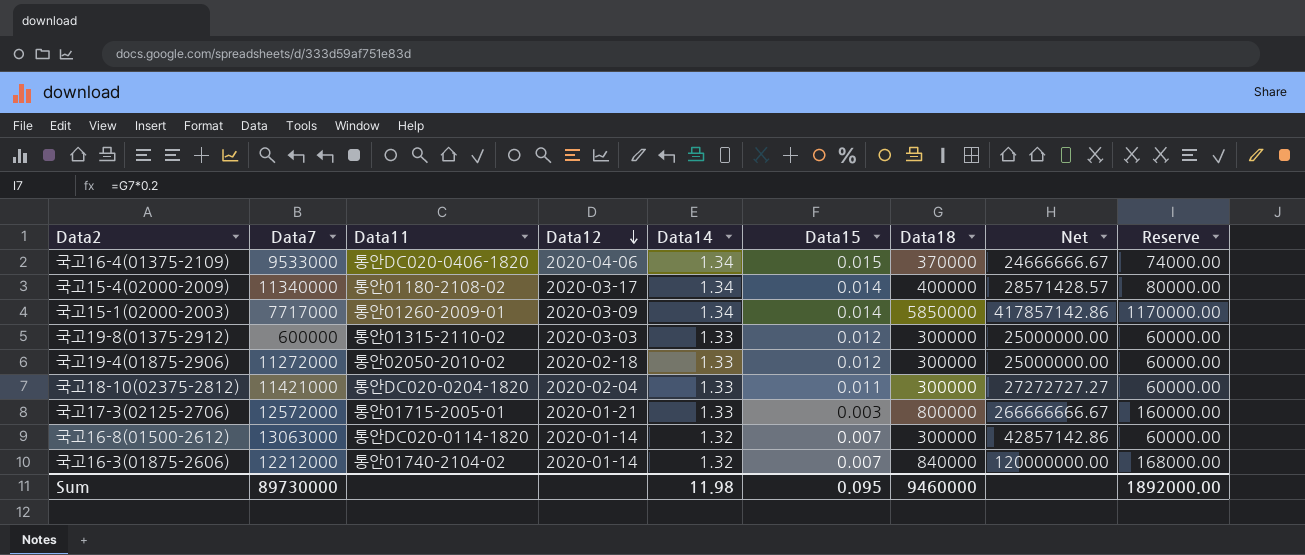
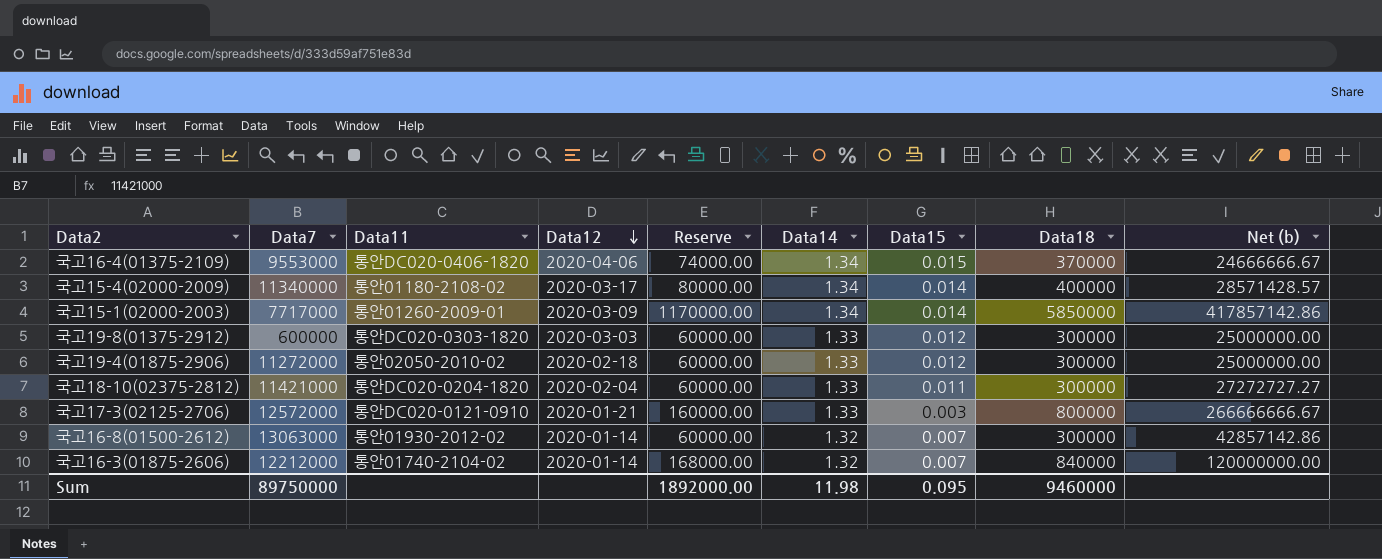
column Reserve | position: 9 -> 5
column name: Net -> Net (b)
국고16-4(01375-2109) | Data7: 9533000 -> 9553000
국고19-8(01375-2912) | Data11: 통안01315-2110-02 -> 통안DC020-0303-1820
국고17-3(02125-2706) | Data11: 통안01715-2005-01 -> 통안DC020-0121-0910
국고16-8(01500-2612) | Data11: 통안DC020-0114-1820 -> 통안01930-2012-02
Sum | Data7: 89730000 -> 89750000

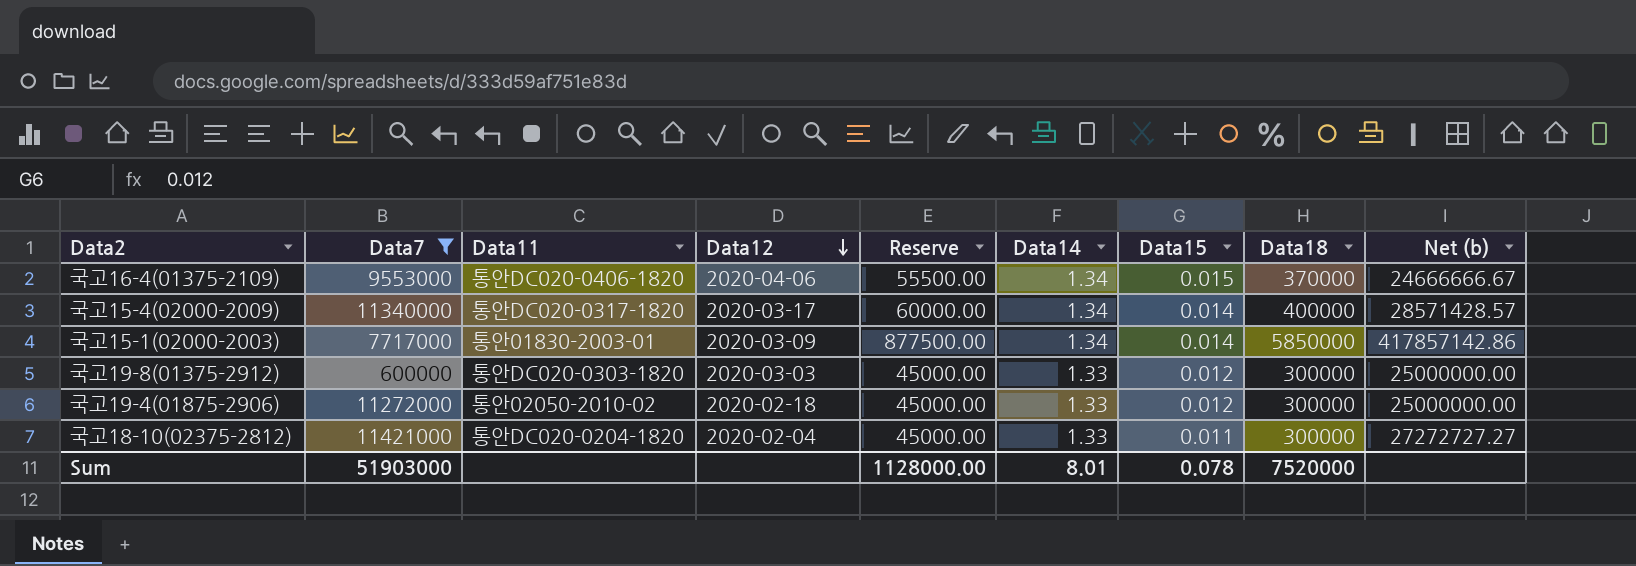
filter: none -> Data7 <= 11421000
column Reserve | formula: [Data18] * 0.2 -> [Data18] * 0.15
국고15-4(02000-2009) | Data11: 통안01180-2108-02 -> 통안DC020-0317-1820
국고15-1(02000-2003) | Data11: 통안01260-2009-01 -> 통안01830-2003-01
Sum | Data7: 89750000 -> 51903000
Sum | Reserve: 1892000.00 -> 1128000.00
Sum | Data14: 11.98 -> 8.01
Sum | Data15: 0.095 -> 0.078
Sum | Data18: 9460000 -> 7520000

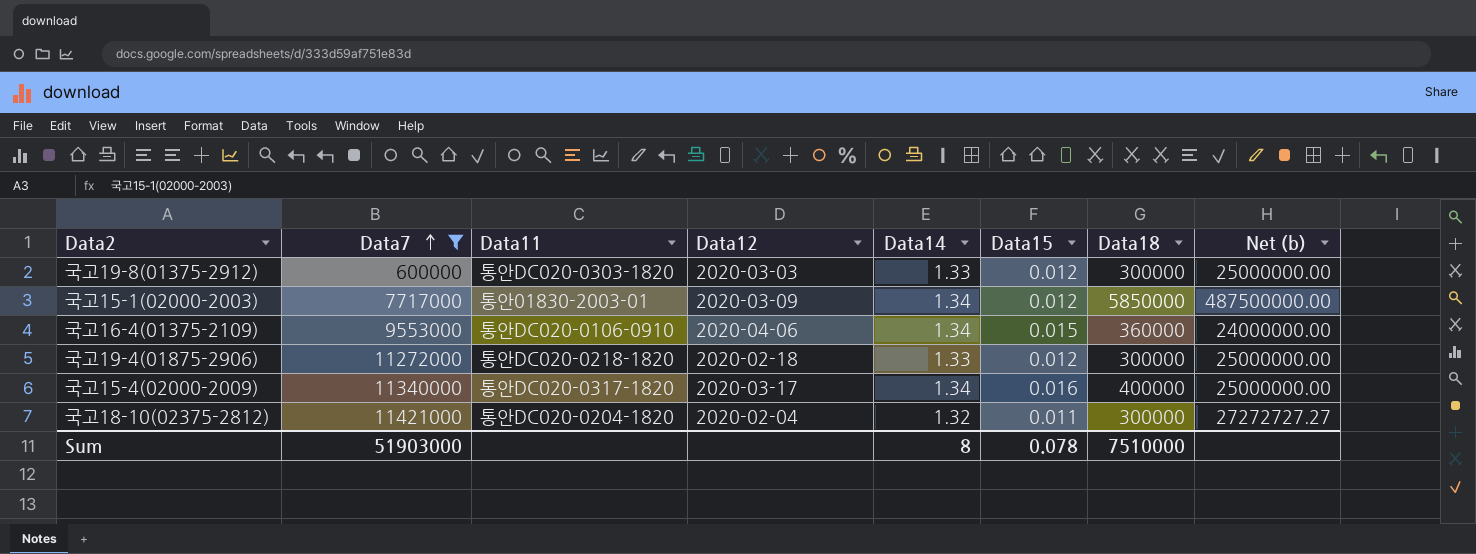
row order: Data12 descending -> Data7 ascending
column Reserve | formula: [Data18] * 0.15 -> none
국고15-1(02000-2003) | Data15: 0.014 -> 0.012
국고15-1(02000-2003) | Net (b): 417857142.86 -> 487500000.00
국고16-4(01375-2109) | Data11: 통안DC020-0406-1820 -> 통안DC020-0106-0910
국고16-4(01375-2109) | Data18: 370000 -> 360000
국고16-4(01375-2109) | Net (b): 24666666.67 -> 24000000.00
국고19-4(01875-2906) | Data11: 통안02050-2010-02 -> 통안DC020-0218-1820
국고15-4(02000-2009) | Data15: 0.014 -> 0.016
국고15-4(02000-2009) | Net (b): 28571428.57 -> 25000000.00
국고18-10(02375-2812) | Data14: 1.33 -> 1.32
Sum | Data14: 8.01 -> 8
Sum | Data18: 7520000 -> 7510000

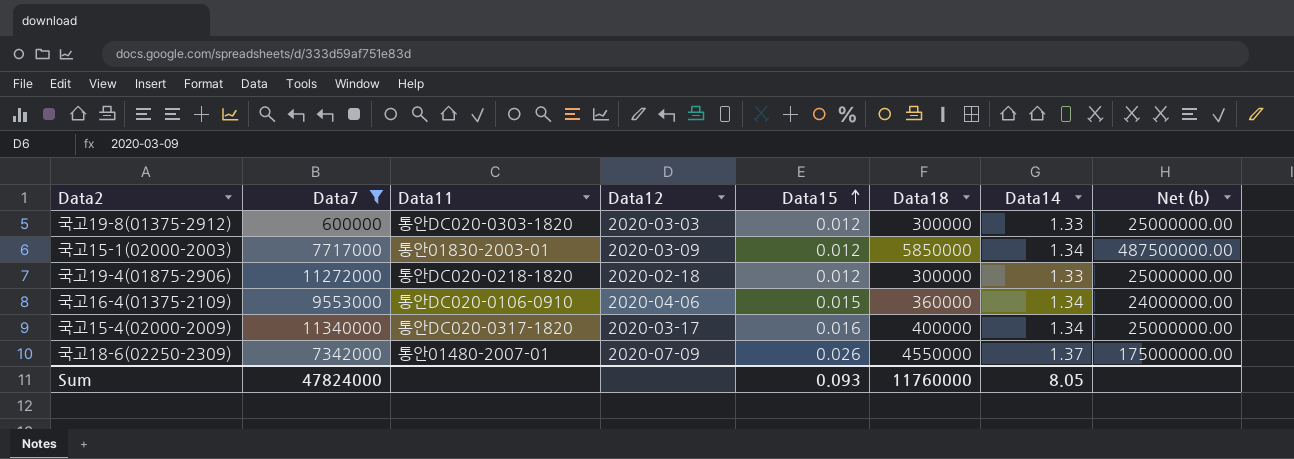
row order: Data7 ascending -> Data15 ascending
column Data14 | position: 5 -> 7
row 국고18-10(02375-2812): 11421000 | 통안DC020-0204-1820 | 2020-02-04 | 1.32 | 0.011 | 300000 | 27272727.27 -> none
row 국고18-6(02250-2309): none -> 7342000 | 통안01480-2007-01 | 2020-07-09 | 0.026 | 4550000 | 1.37 | 175000000.00
Sum | Data7: 51903000 -> 47824000
Sum | Data15: 0.078 -> 0.093
Sum | Data18: 7510000 -> 11760000
Sum | Data14: 8 -> 8.05

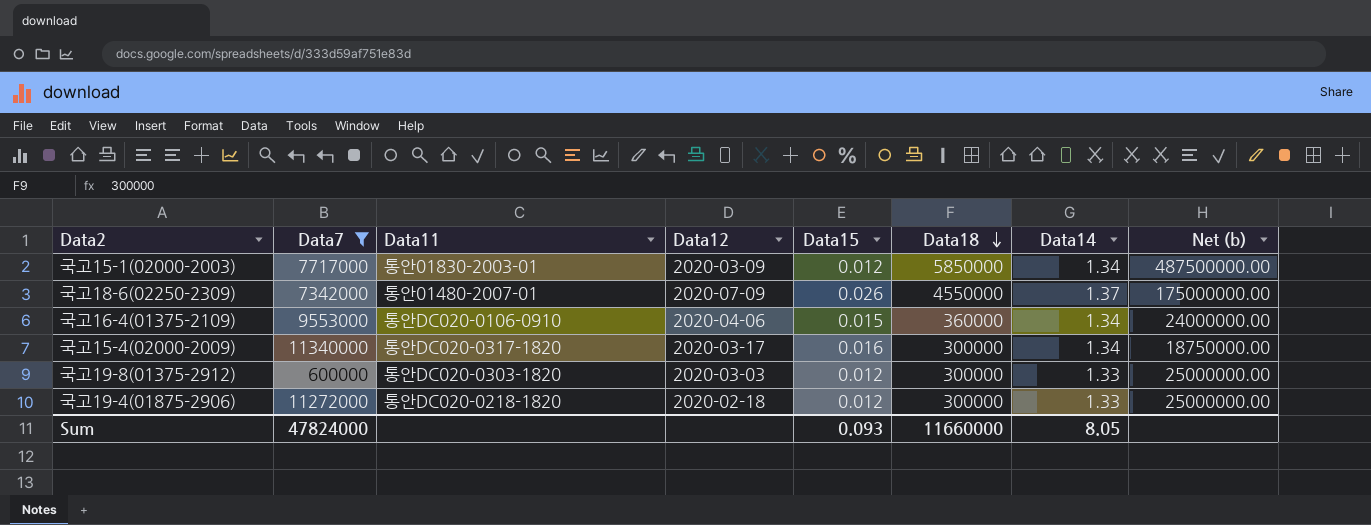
row order: Data15 ascending -> Data18 descending
국고15-4(02000-2009) | Data18: 400000 -> 300000
국고15-4(02000-2009) | Net (b): 25000000.00 -> 18750000.00
Sum | Data18: 11760000 -> 11660000

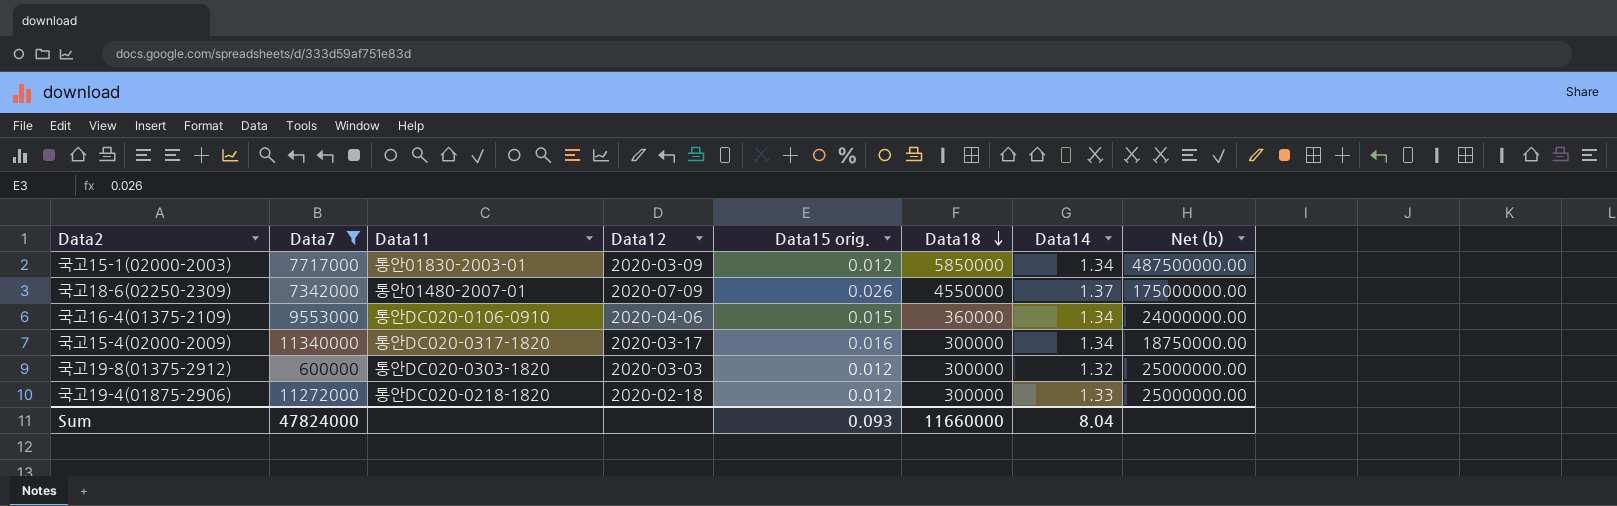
column name: Data15 -> Data15 orig.
국고19-8(01375-2912) | Data14: 1.33 -> 1.32
Sum | Data14: 8.05 -> 8.04

